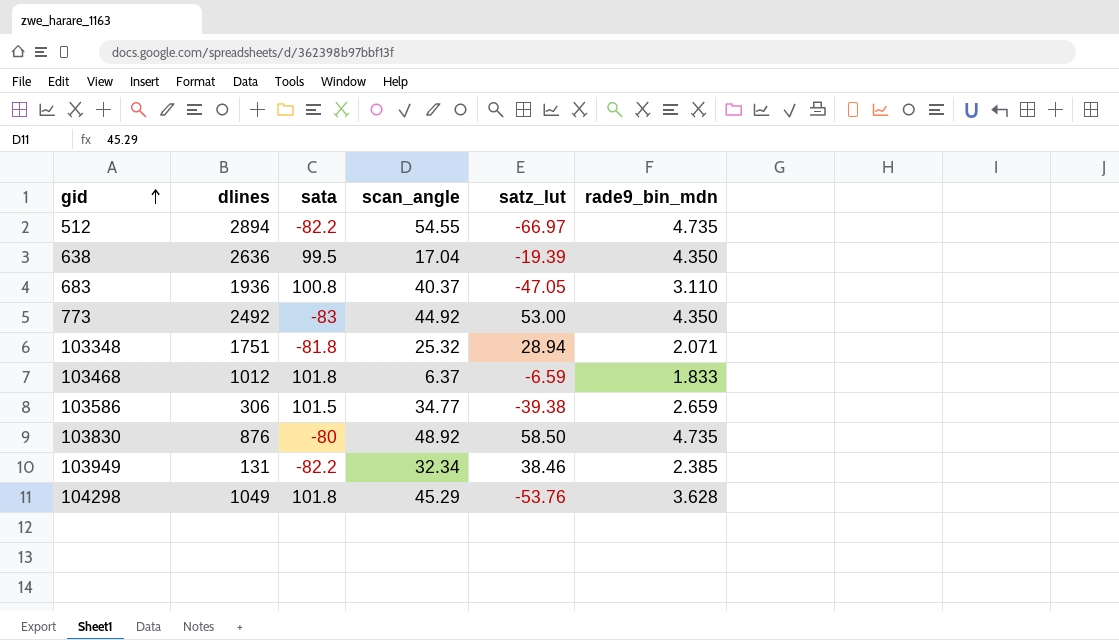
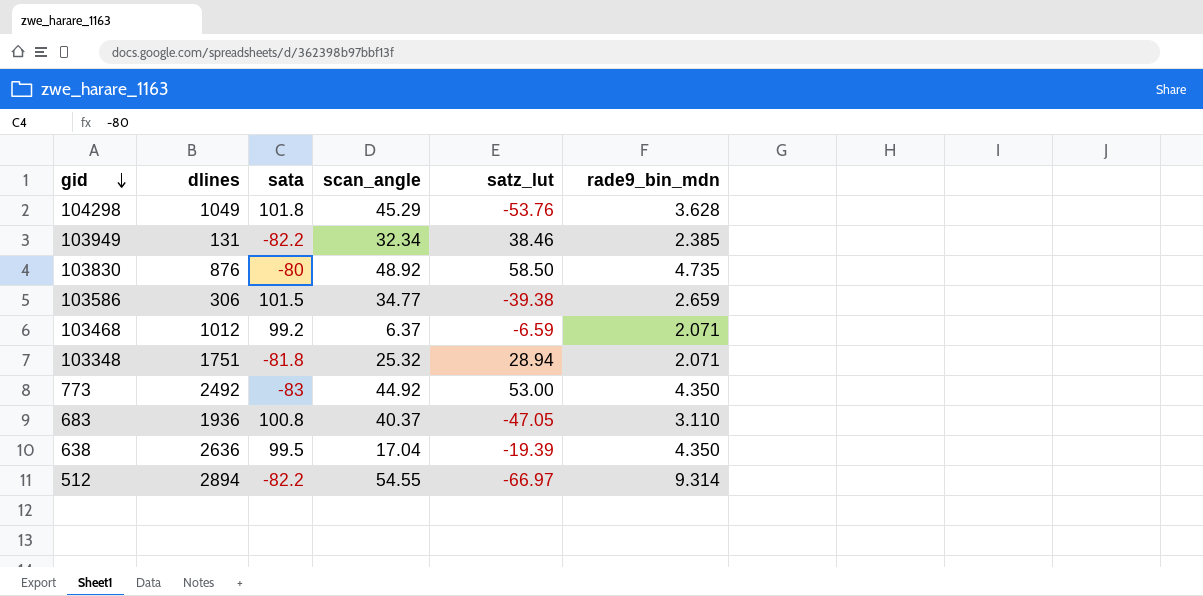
row order: gid ascending -> gid descending
103468 | sata: 101.8 -> 99.2
103468 | rade9_bin_mdn: 1.833 -> 2.071
512 | rade9_bin_mdn: 4.735 -> 9.314

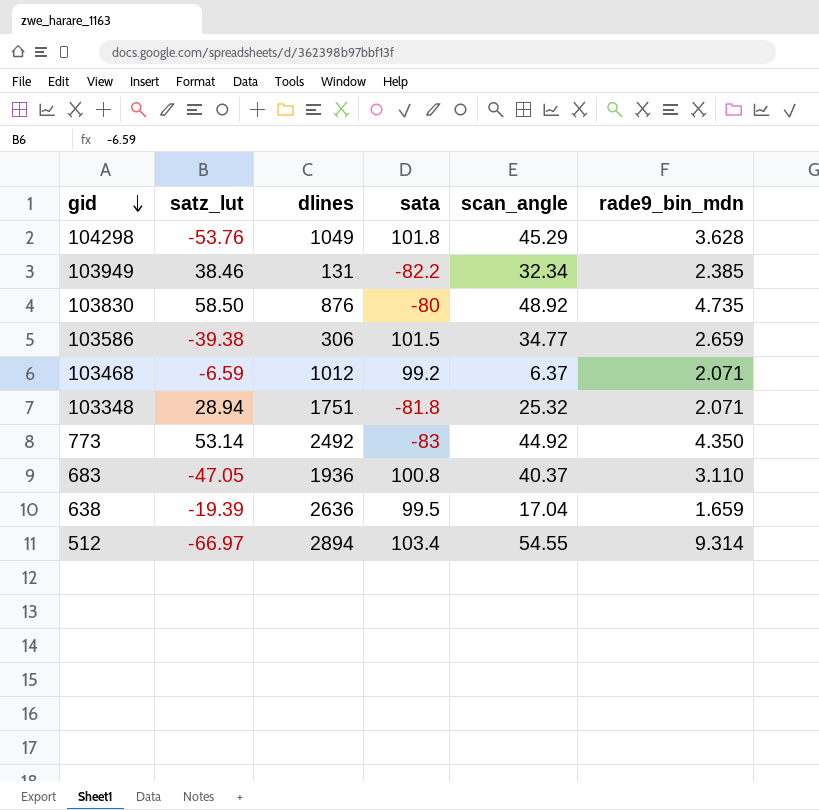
column satz_lut | position: 5 -> 2
773 | satz_lut: 53.00 -> 53.14
638 | rade9_bin_mdn: 4.350 -> 1.659
512 | sata: -82.2 -> 103.4

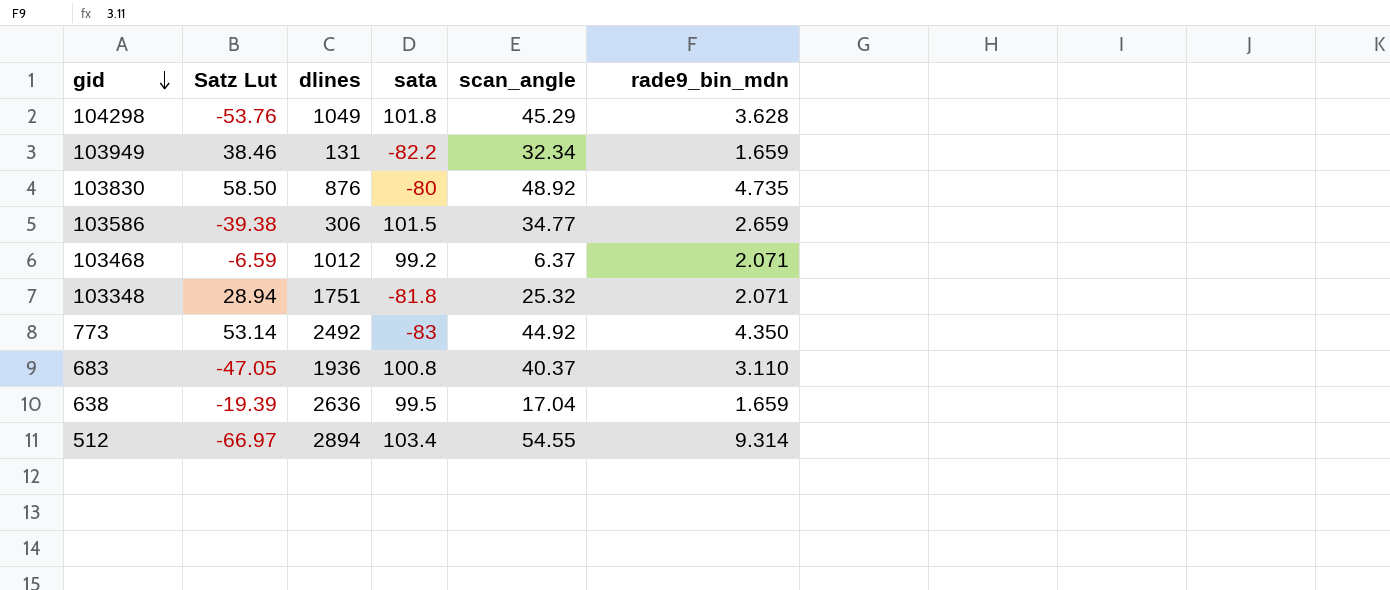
column name: satz_lut -> Satz Lut
103949 | rade9_bin_mdn: 2.385 -> 1.659

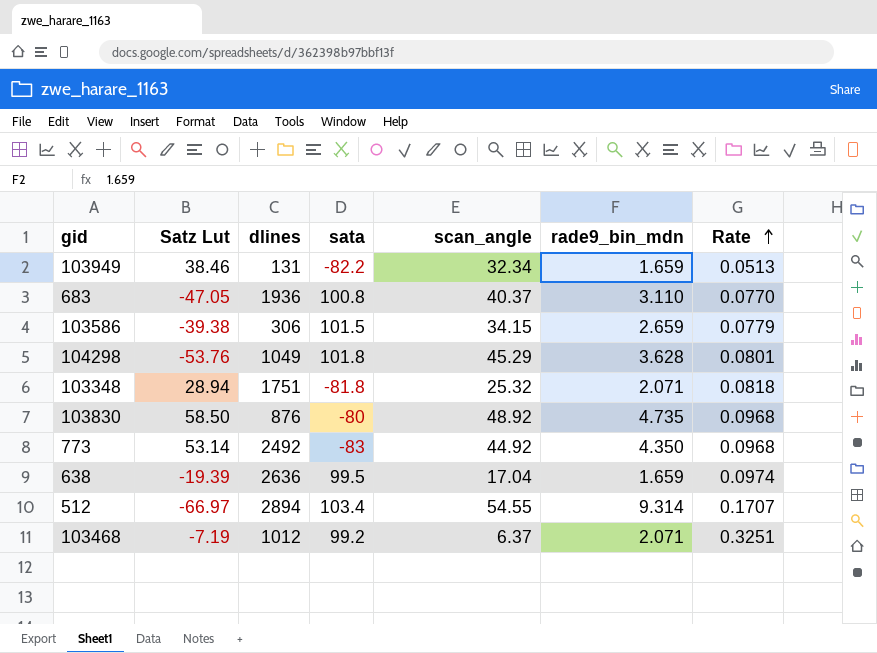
row order: gid descending -> Rate ascending
column Rate | formula: none -> [rade9_bin_mdn] / [scan_angle]
103586 | scan_angle: 34.77 -> 34.15
103468 | Satz Lut: -6.59 -> -7.19

